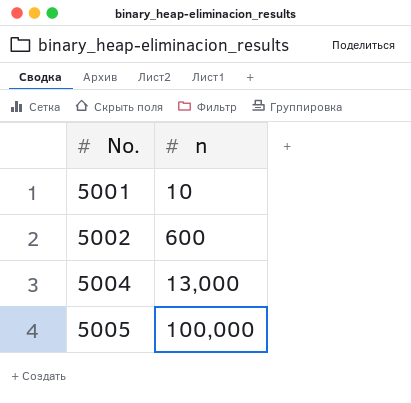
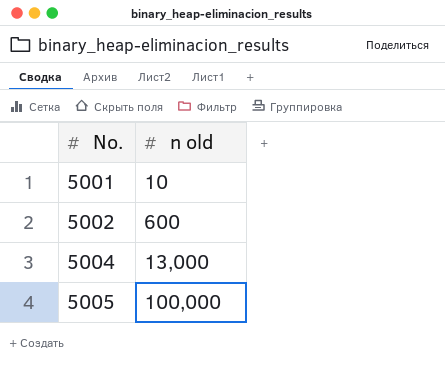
column name: n -> n old

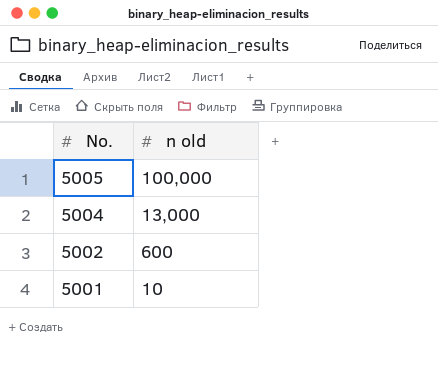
row order: No. ascending -> No. descending

